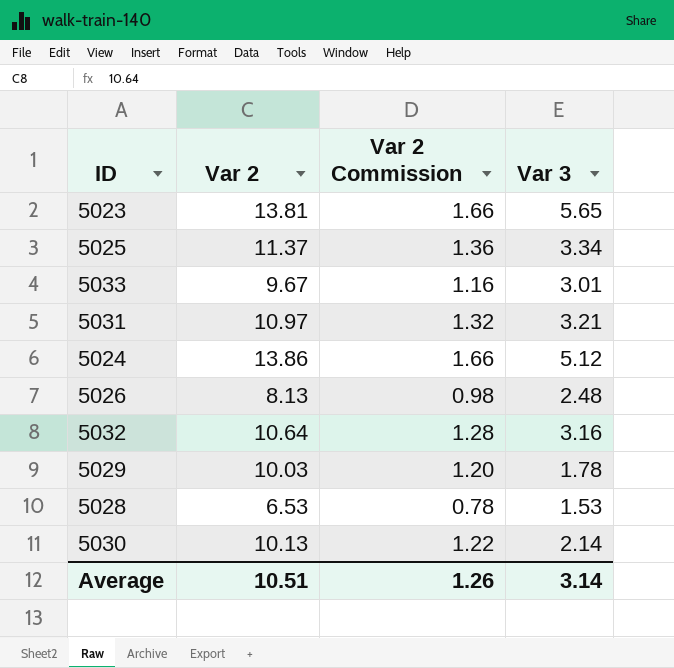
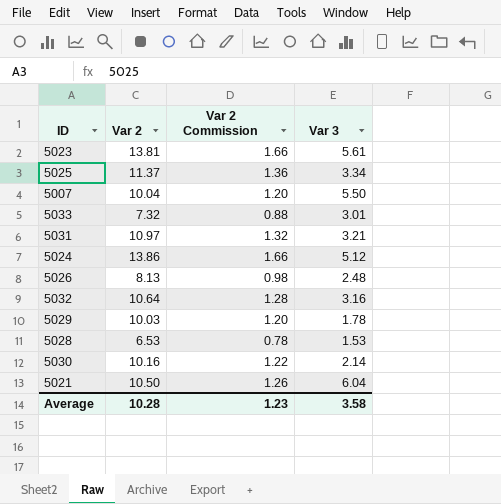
5023 | Var 3: 5.65 -> 5.61
row 5007: none -> 10.04 | 1.20 | 5.50
5033 | Var 2: 9.67 -> 7.32
5033 | Var 2 Commission: 1.16 -> 0.88
5030 | Var 2: 10.13 -> 10.16
row 5021: none -> 10.50 | 1.26 | 6.04
Average | Var 2: 10.51 -> 10.28
Average | Var 2 Commission: 1.26 -> 1.23
Average | Var 3: 3.14 -> 3.58

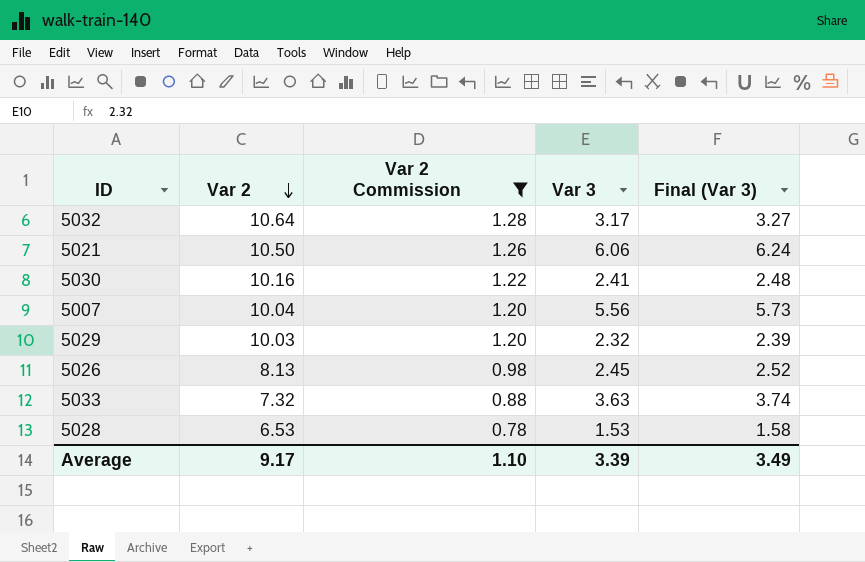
filter: none -> Var 2 Commission <= 1.28
row order: none -> Var 2 descending
column Final (Var 3) | formula: none -> [Var 3] * 1.03
5032 | Var 3: 3.16 -> 3.17
5021 | Var 3: 6.04 -> 6.06
5030 | Var 3: 2.14 -> 2.41
5007 | Var 3: 5.50 -> 5.56
5029 | Var 3: 1.78 -> 2.32
5026 | Var 3: 2.48 -> 2.45
5033 | Var 3: 3.01 -> 3.63
Average | Var 2: 10.28 -> 9.17
Average | Var 2 Commission: 1.23 -> 1.10
Average | Var 3: 3.58 -> 3.39

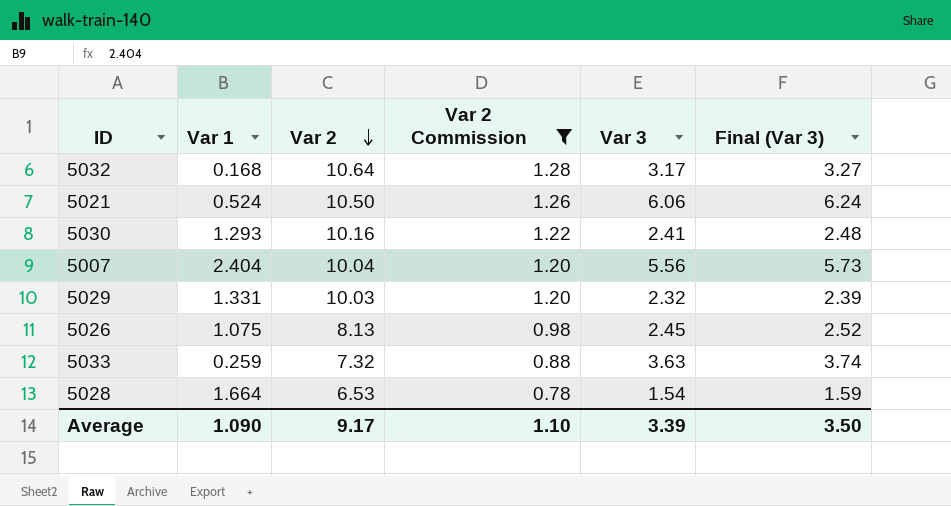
column Var 1 | position: none -> 2
5028 | Var 3: 1.53 -> 1.54
5028 | Final (Var 3): 1.58 -> 1.59
Average | Final (Var 3): 3.49 -> 3.50

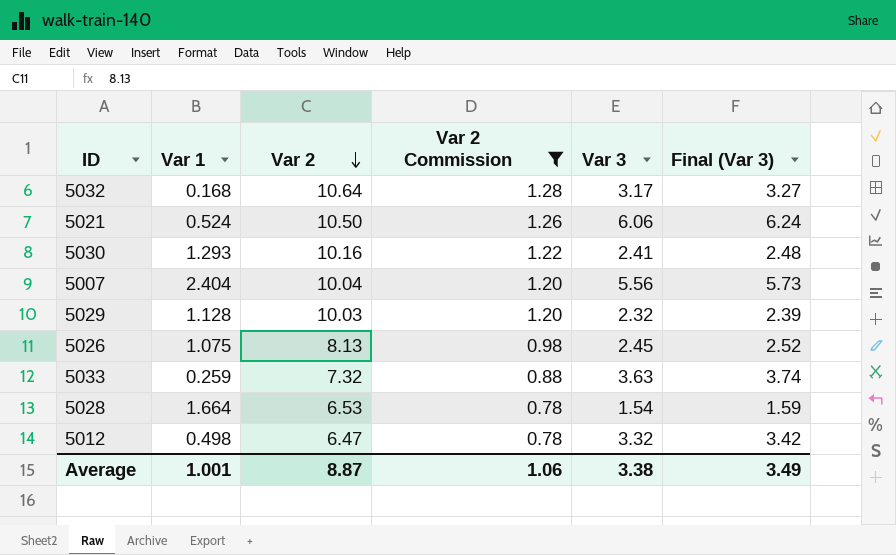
5029 | Var 1: 1.331 -> 1.128
row 5012: none -> 0.498 | 6.47 | 0.78 | 3.32 | 3.42
Average | Var 1: 1.090 -> 1.001
Average | Var 2: 9.17 -> 8.87
Average | Var 2 Commission: 1.10 -> 1.06
Average | Var 3: 3.39 -> 3.38
Average | Final (Var 3): 3.50 -> 3.49

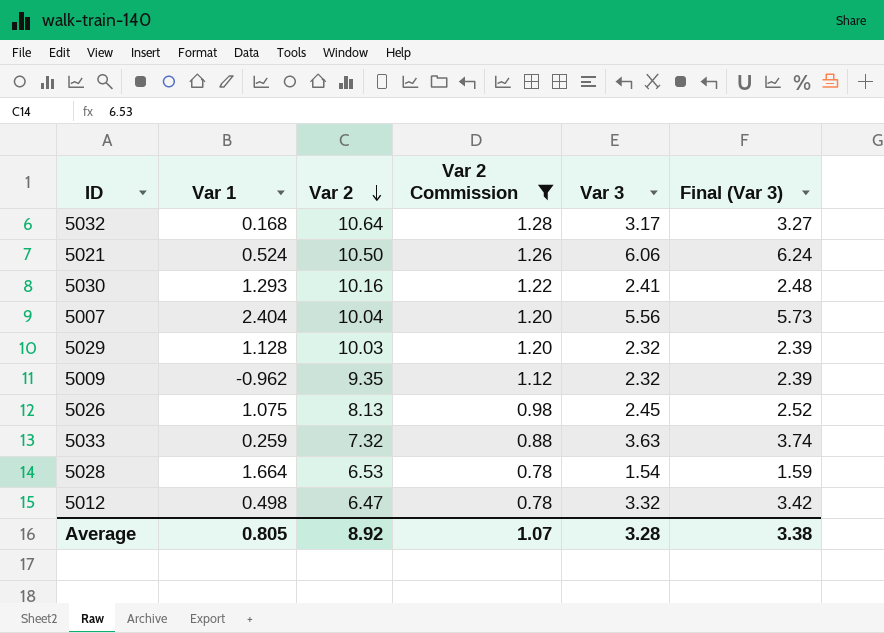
row 5009: none -> -0.962 | 9.35 | 1.12 | 2.32 | 2.39
Average | Var 1: 1.001 -> 0.805
Average | Var 2: 8.87 -> 8.92
Average | Var 2 Commission: 1.06 -> 1.07
Average | Var 3: 3.38 -> 3.28
Average | Final (Var 3): 3.49 -> 3.38

